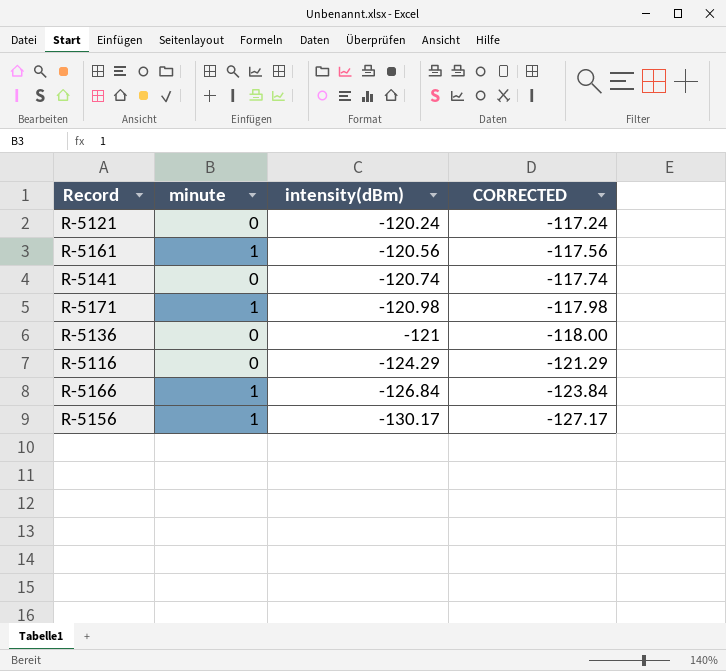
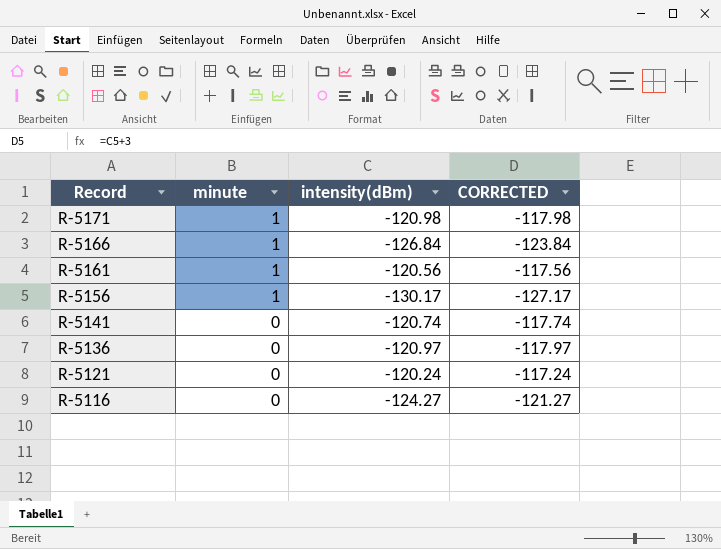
row order: intensity(dBm) descending -> Record descending
R-5136 | intensity(dBm): -121 -> -120.97
R-5136 | CORRECTED: -118.00 -> -117.97
R-5116 | intensity(dBm): -124.29 -> -124.27
R-5116 | CORRECTED: -121.29 -> -121.27

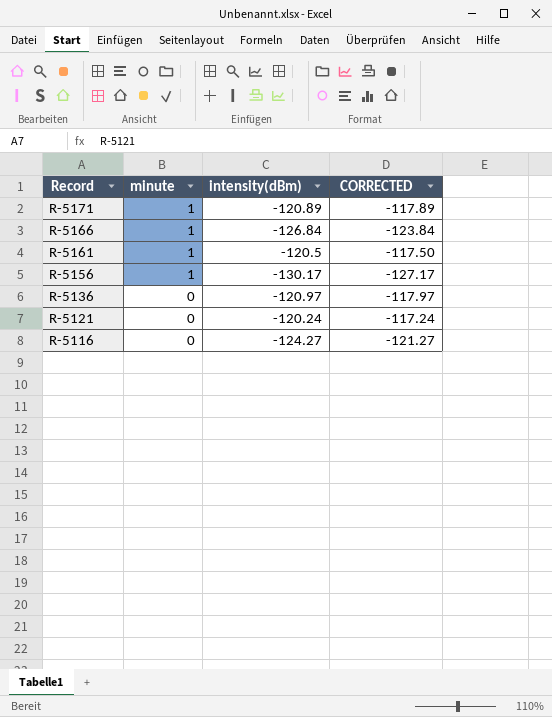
row R-5141: 0 | -120.74 | -117.74 -> none
R-5171 | intensity(dBm): -120.98 -> -120.89
R-5171 | CORRECTED: -117.98 -> -117.89
R-5161 | intensity(dBm): -120.56 -> -120.5
R-5161 | CORRECTED: -117.56 -> -117.50

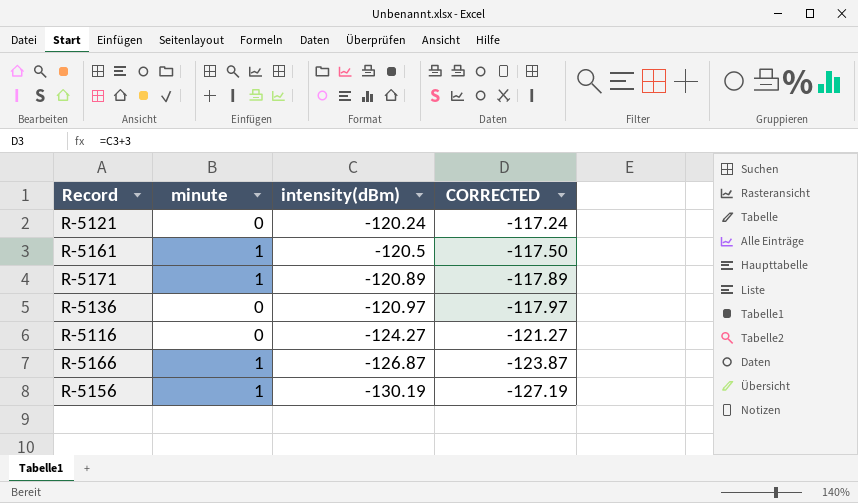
row order: Record descending -> intensity(dBm) descending
R-5166 | intensity(dBm): -126.84 -> -126.87
R-5166 | CORRECTED: -123.84 -> -123.87
R-5156 | intensity(dBm): -130.17 -> -130.19
R-5156 | CORRECTED: -127.17 -> -127.19

